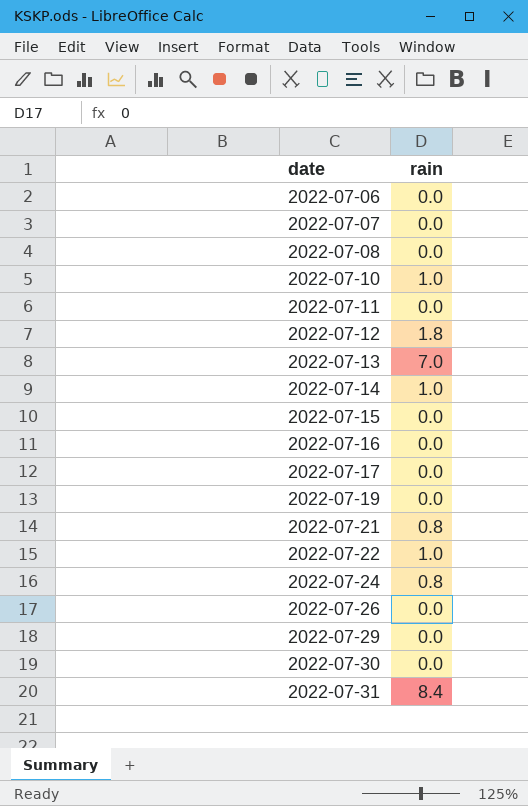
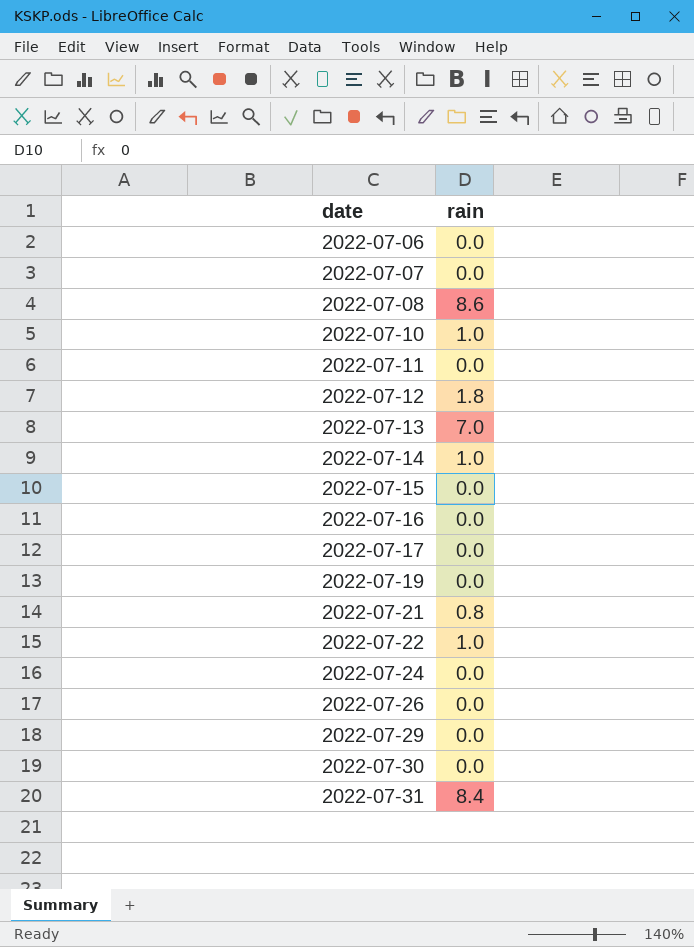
2022-07-08 | rain: 0.0 -> 8.6
2022-07-24 | rain: 0.8 -> 0.0

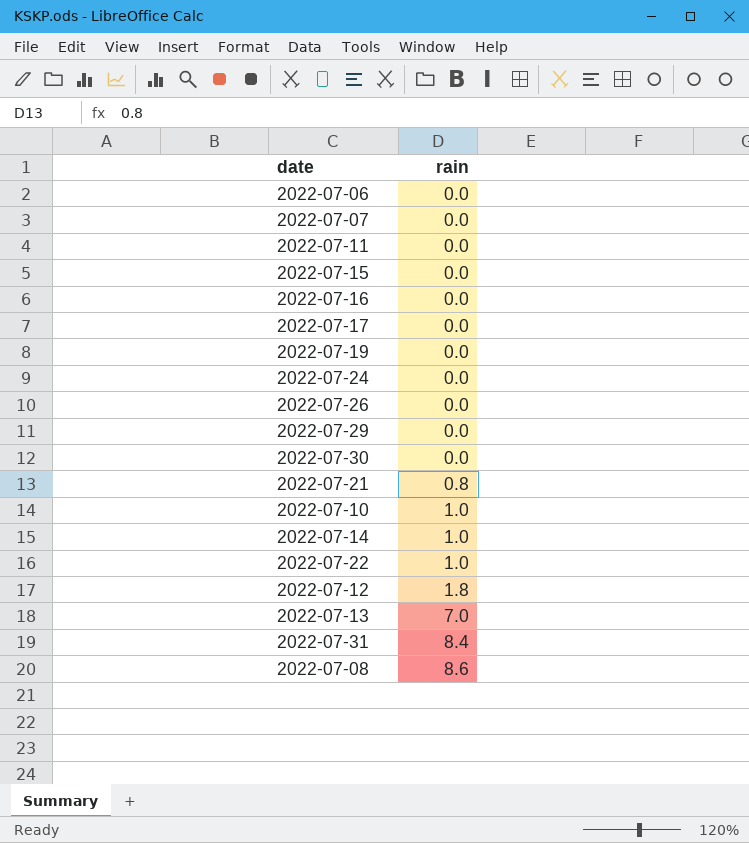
row order: date ascending -> rain ascending

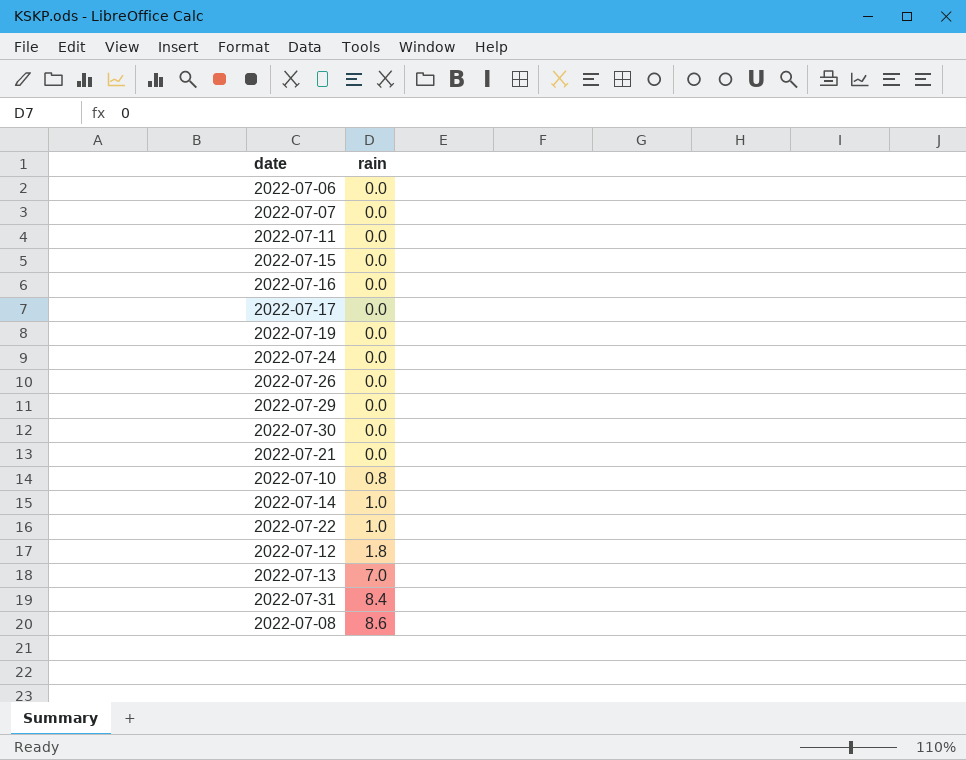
2022-07-21 | rain: 0.8 -> 0.0
2022-07-10 | rain: 1.0 -> 0.8

